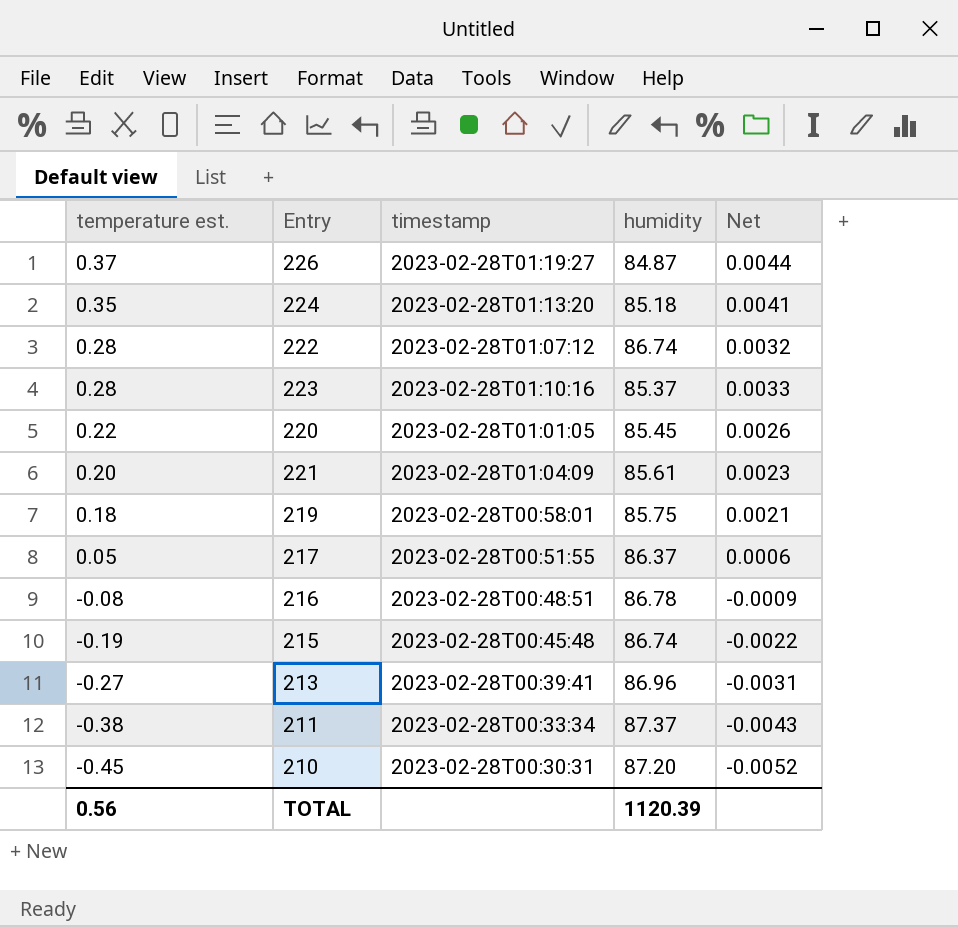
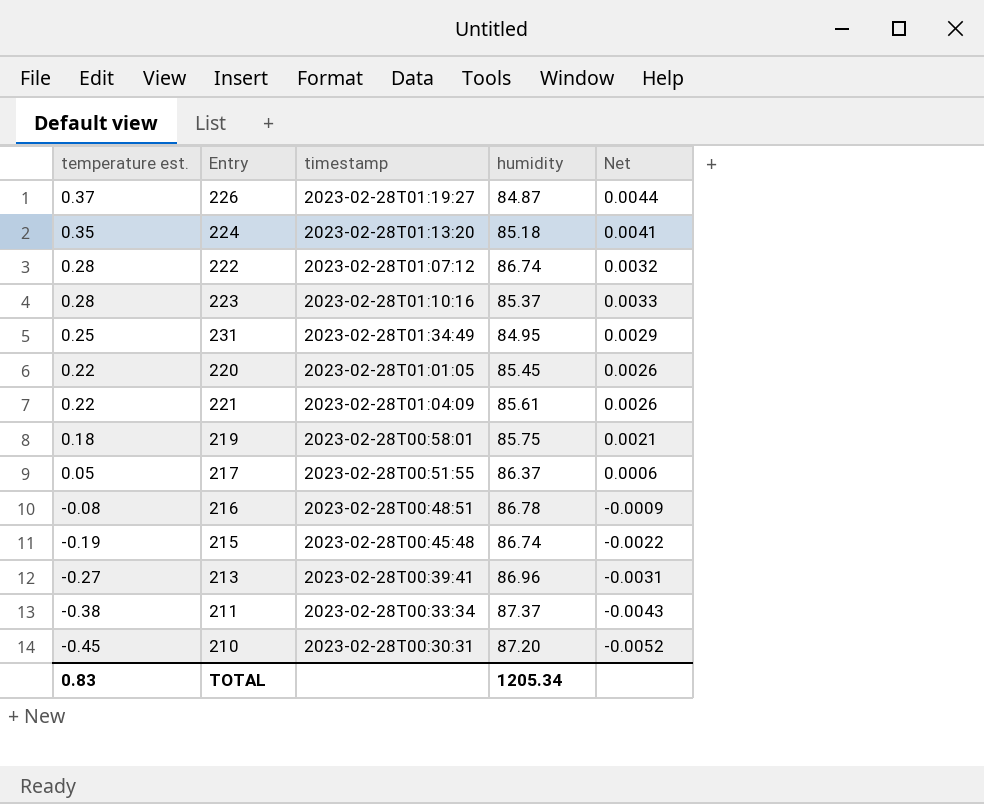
row 231: none -> 0.25 | 2023-02-28T01:34:49 | 84.95 | 0.0029
221 | temperature est.: 0.20 -> 0.22
221 | Net: 0.0023 -> 0.0026
TOTAL | temperature est.: 0.56 -> 0.83
TOTAL | humidity: 1120.39 -> 1205.34

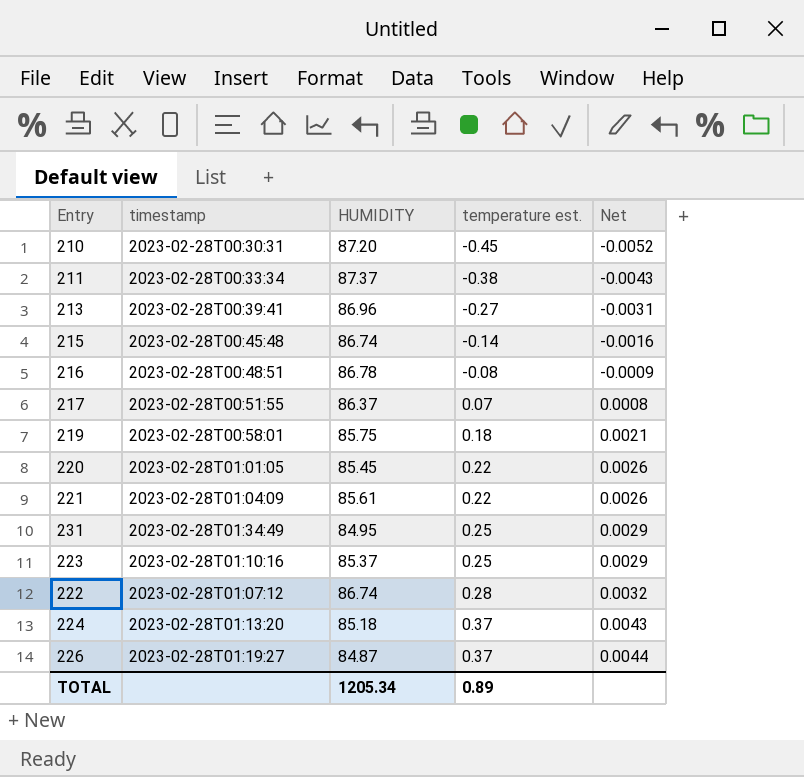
row order: temperature est. descending -> temperature est. ascending
column name: humidity -> HUMIDITY
column temperature est. | position: 1 -> 4
215 | temperature est.: -0.19 -> -0.14
215 | Net: -0.0022 -> -0.0016
217 | temperature est.: 0.05 -> 0.07
217 | Net: 0.0006 -> 0.0008
223 | temperature est.: 0.28 -> 0.25
223 | Net: 0.0033 -> 0.0029
224 | temperature est.: 0.35 -> 0.37
224 | Net: 0.0041 -> 0.0043
TOTAL | temperature est.: 0.83 -> 0.89

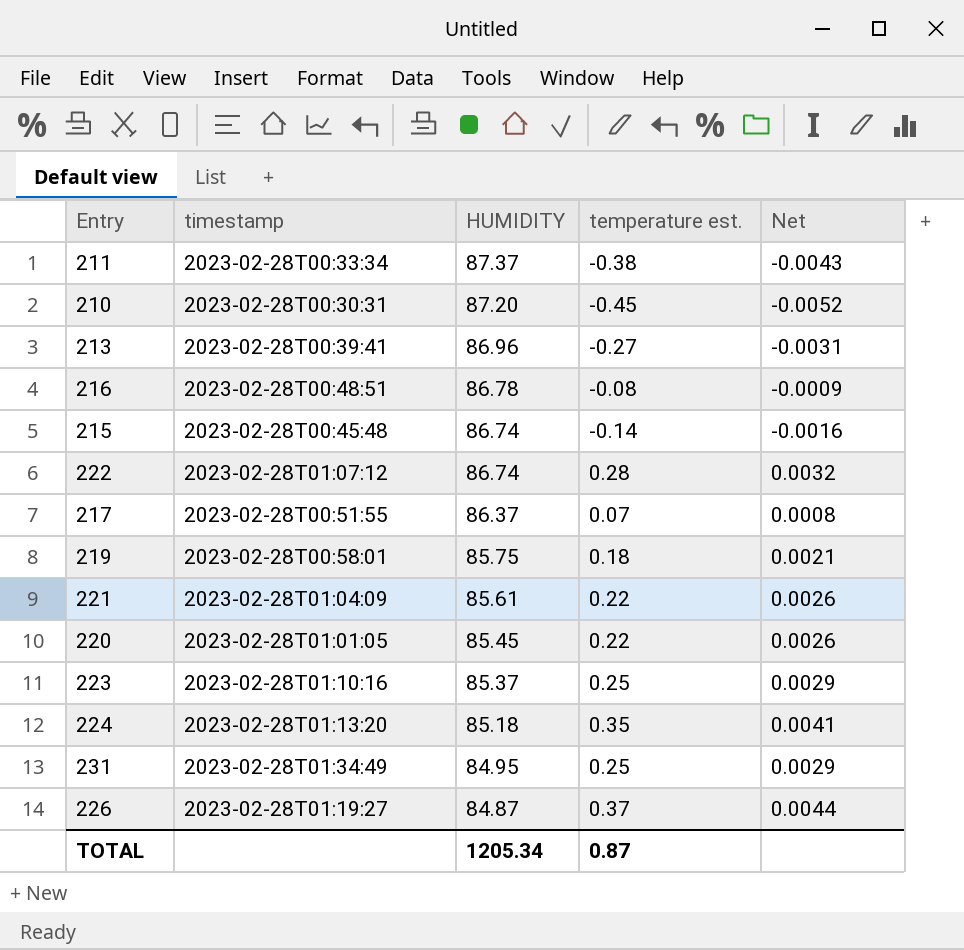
row order: temperature est. ascending -> HUMIDITY descending
224 | temperature est.: 0.37 -> 0.35
224 | Net: 0.0043 -> 0.0041
TOTAL | temperature est.: 0.89 -> 0.87

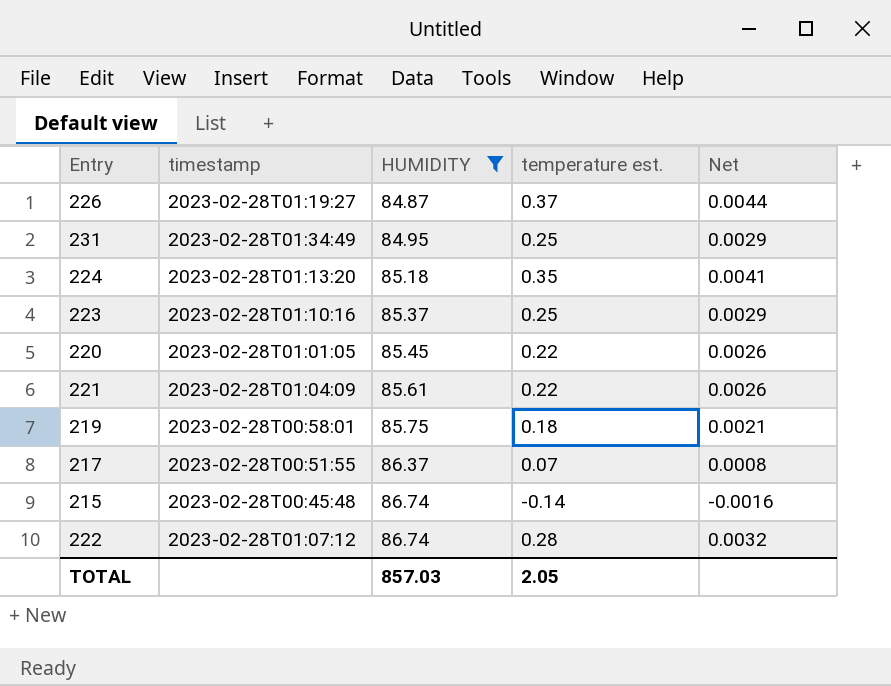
filter: none -> HUMIDITY <= 86.74
row order: HUMIDITY descending -> HUMIDITY ascending
TOTAL | HUMIDITY: 1205.34 -> 857.03
TOTAL | temperature est.: 0.87 -> 2.05

